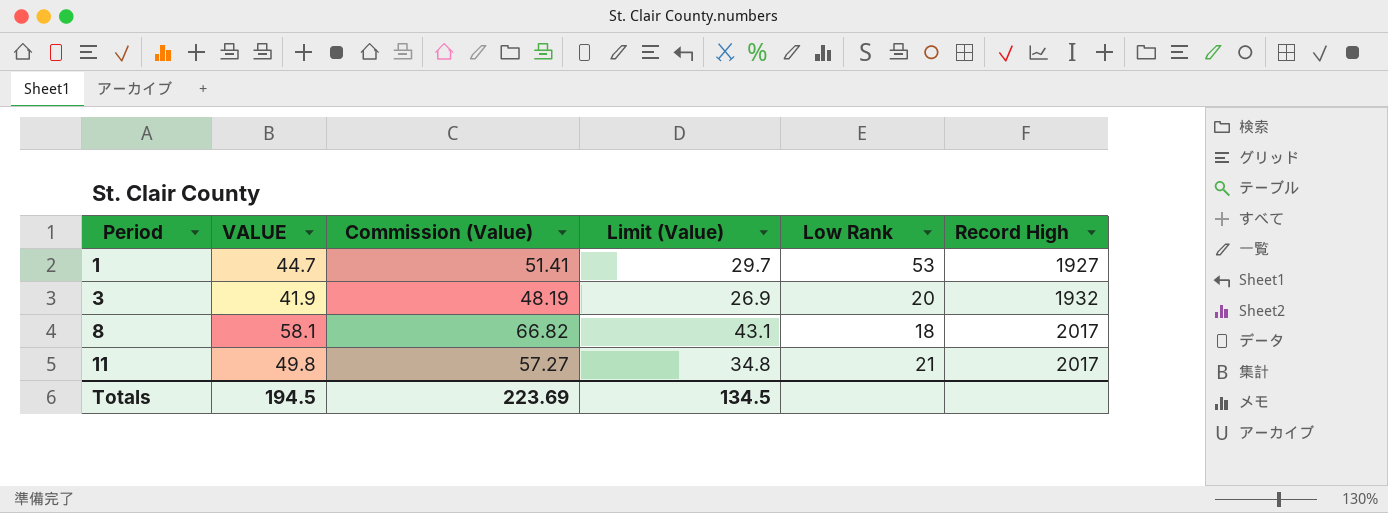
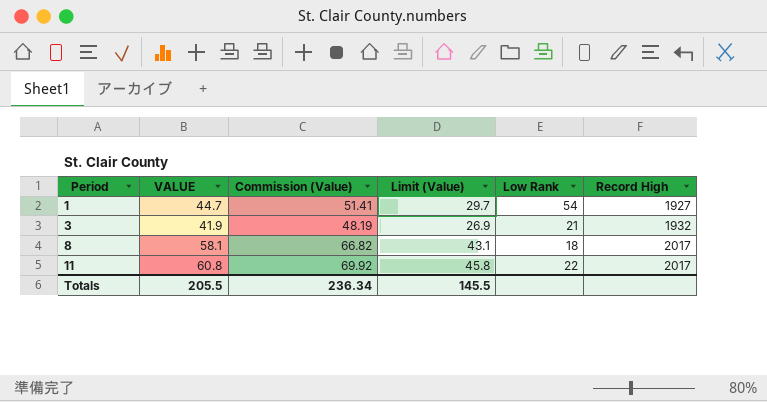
1 | Low Rank: 53 -> 54
3 | Low Rank: 20 -> 21
11 | VALUE: 49.8 -> 60.8
11 | Commission (Value): 57.27 -> 69.92
11 | Limit (Value): 34.8 -> 45.8
11 | Low Rank: 21 -> 22
Totals | VALUE: 194.5 -> 205.5
Totals | Commission (Value): 223.69 -> 236.34
Totals | Limit (Value): 134.5 -> 145.5

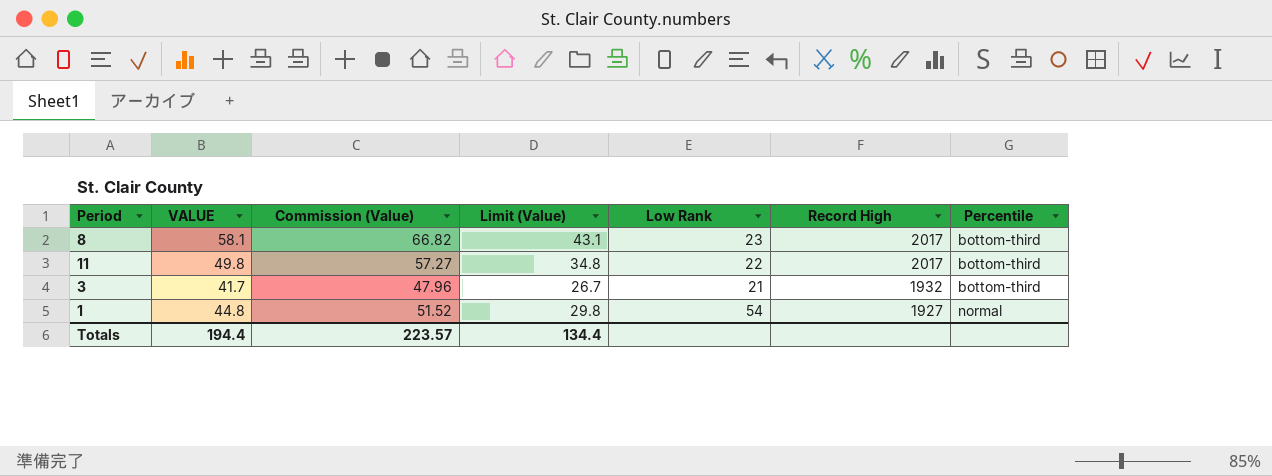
row order: Period ascending -> Record High descending
column Percentile | position: none -> 7
8 | Low Rank: 18 -> 23
11 | VALUE: 60.8 -> 49.8
11 | Commission (Value): 69.92 -> 57.27
11 | Limit (Value): 45.8 -> 34.8
3 | VALUE: 41.9 -> 41.7
3 | Commission (Value): 48.19 -> 47.96
3 | Limit (Value): 26.9 -> 26.7
1 | VALUE: 44.7 -> 44.8
1 | Commission (Value): 51.41 -> 51.52
1 | Limit (Value): 29.7 -> 29.8
Totals | VALUE: 205.5 -> 194.4
Totals | Commission (Value): 236.34 -> 223.57
Totals | Limit (Value): 145.5 -> 134.4

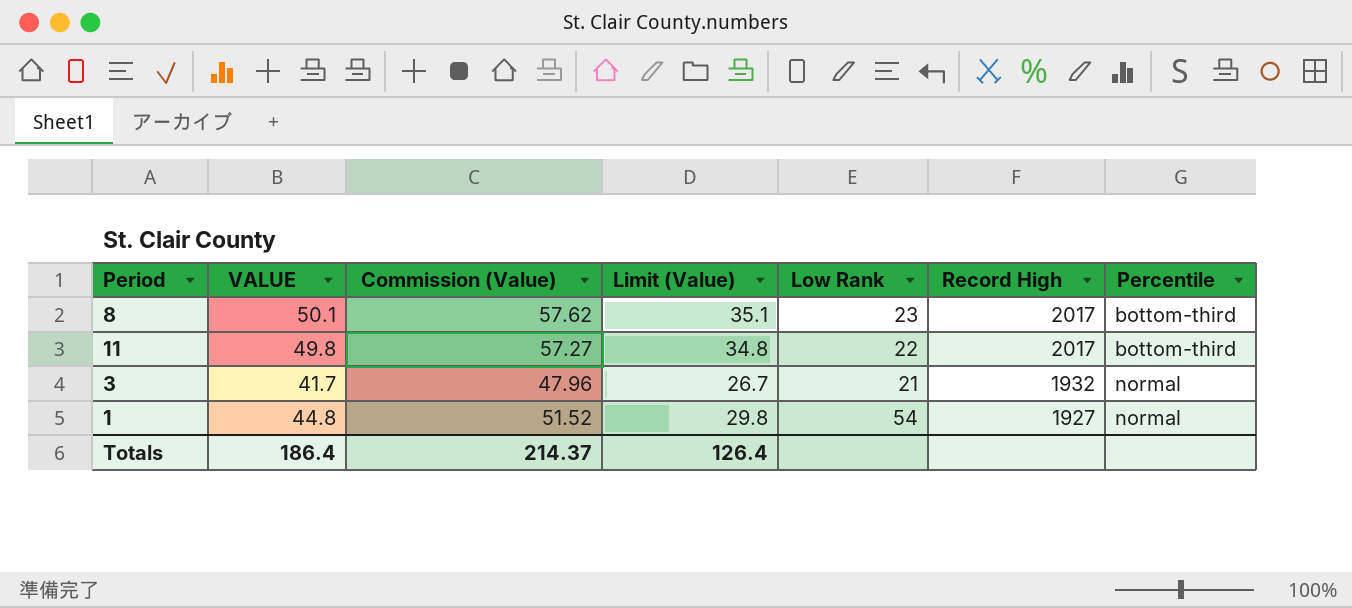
8 | VALUE: 58.1 -> 50.1
8 | Commission (Value): 66.82 -> 57.62
8 | Limit (Value): 43.1 -> 35.1
3 | Percentile: bottom-third -> normal
Totals | VALUE: 194.4 -> 186.4
Totals | Commission (Value): 223.57 -> 214.37
Totals | Limit (Value): 134.4 -> 126.4

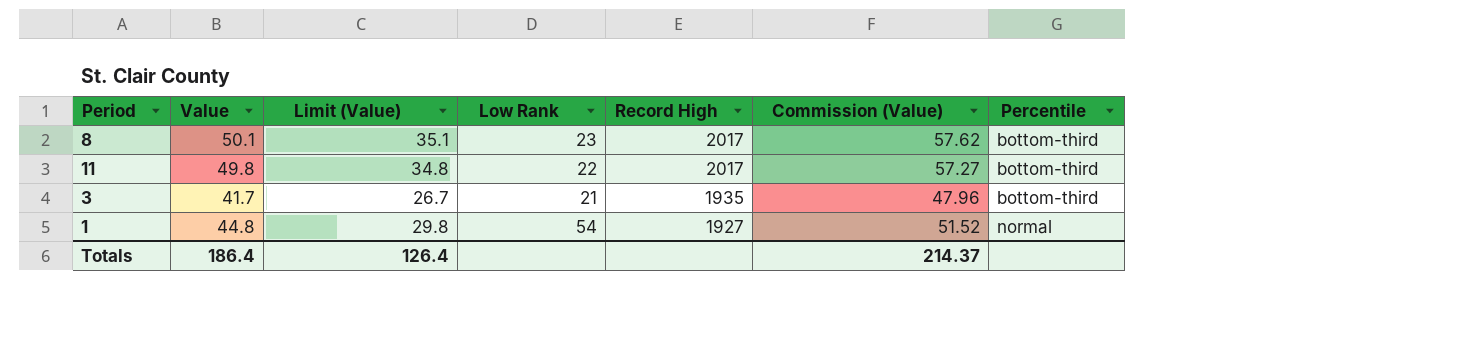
column name: VALUE -> Value
column Commission (Value) | position: 3 -> 6
3 | Record High: 1932 -> 1935
3 | Percentile: normal -> bottom-third

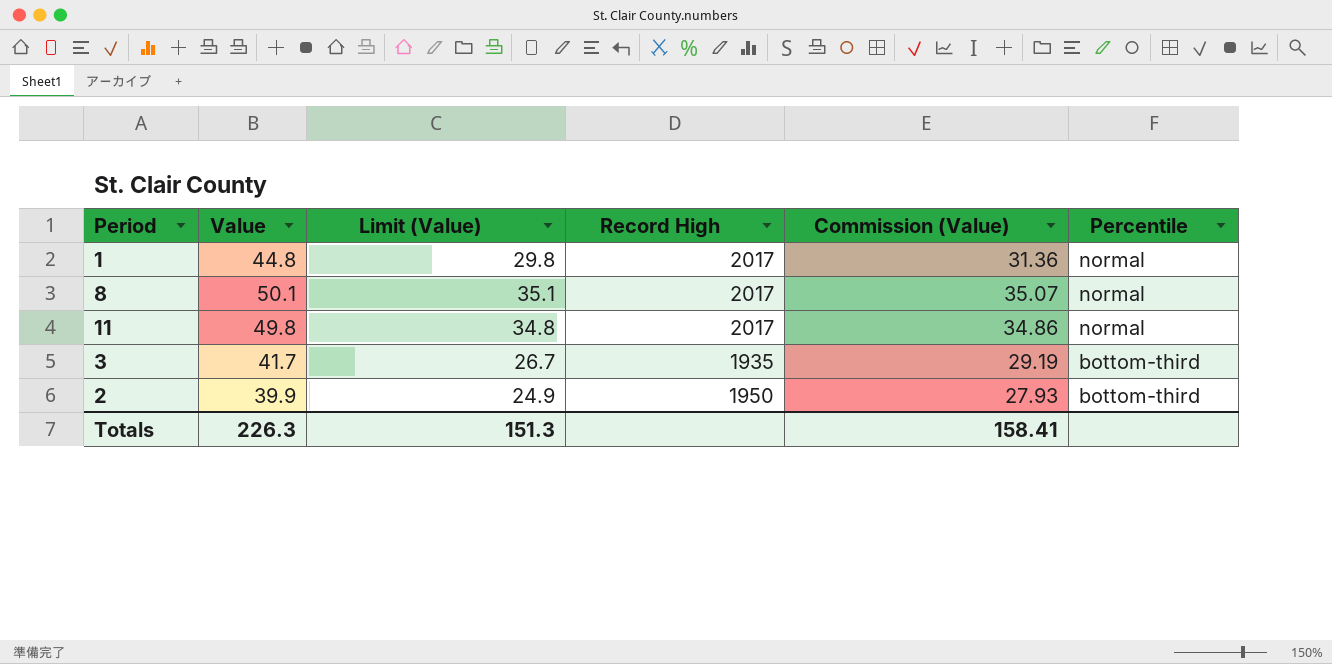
row order: Record High descending -> Percentile descending
column Low Rank | position: 4 -> none
column Commission (Value) | formula: [Value] * 1.15 -> [Value] * 0.7
1 | Record High: 1927 -> 2017
8 | Percentile: bottom-third -> normal
11 | Percentile: bottom-third -> normal
row 2: none -> 39.9 | 24.9 | 1950 | 27.93 | bottom-third
Totals | Value: 186.4 -> 226.3
Totals | Limit (Value): 126.4 -> 151.3
Totals | Commission (Value): 214.37 -> 158.41

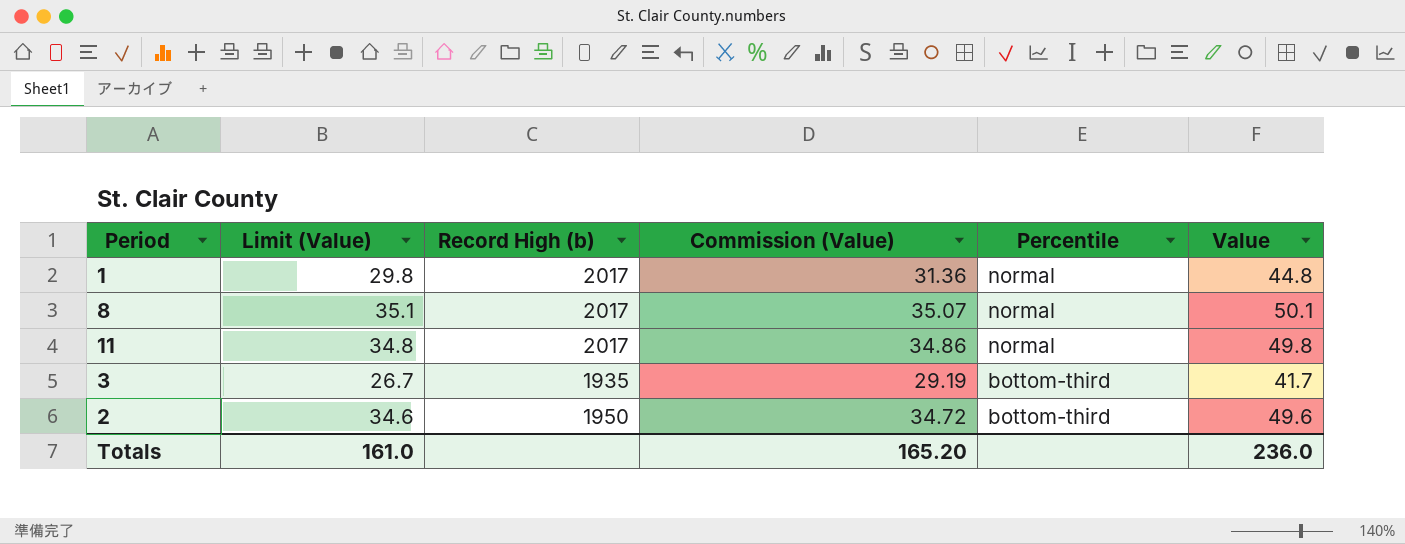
column name: Record High -> Record High (b)
column Value | position: 2 -> 6
2 | Limit (Value): 24.9 -> 34.6
2 | Commission (Value): 27.93 -> 34.72
2 | Value: 39.9 -> 49.6
Totals | Limit (Value): 151.3 -> 161.0
Totals | Commission (Value): 158.41 -> 165.20
Totals | Value: 226.3 -> 236.0

